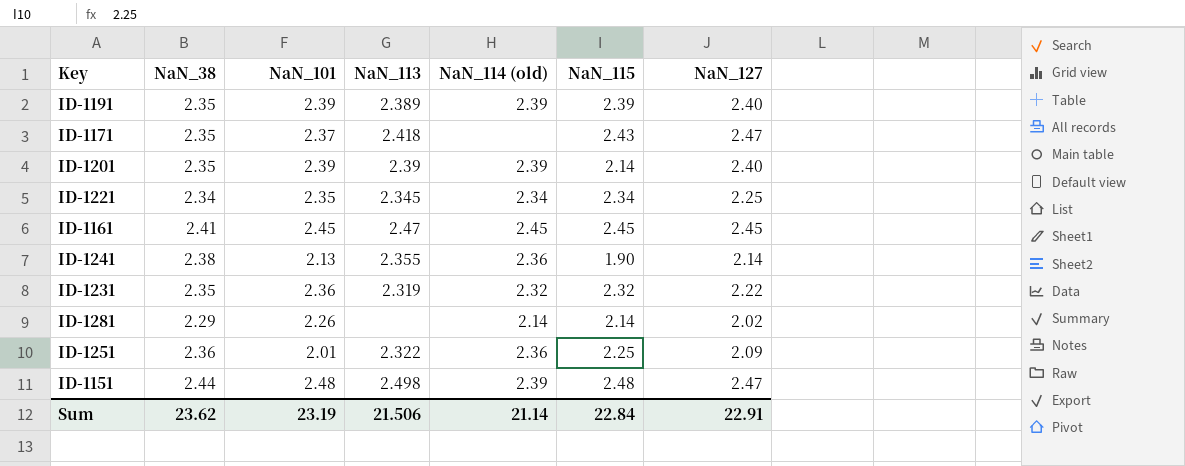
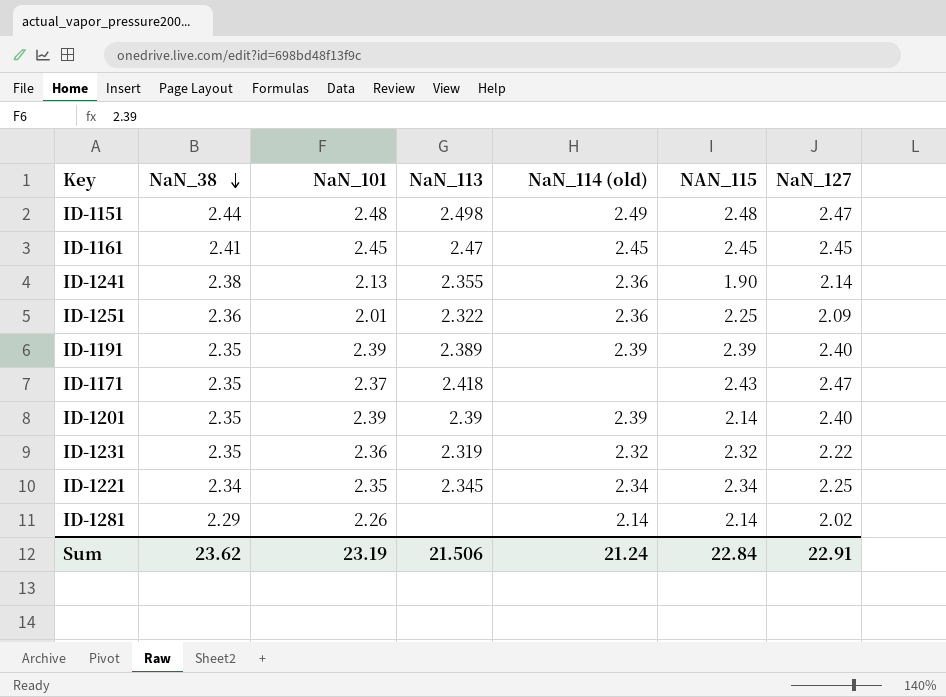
row order: none -> NaN_38 descending
column name: NaN_115 -> NAN_115
ID-1151 | NaN_114 (old): 2.39 -> 2.49
Sum | NaN_114 (old): 21.14 -> 21.24

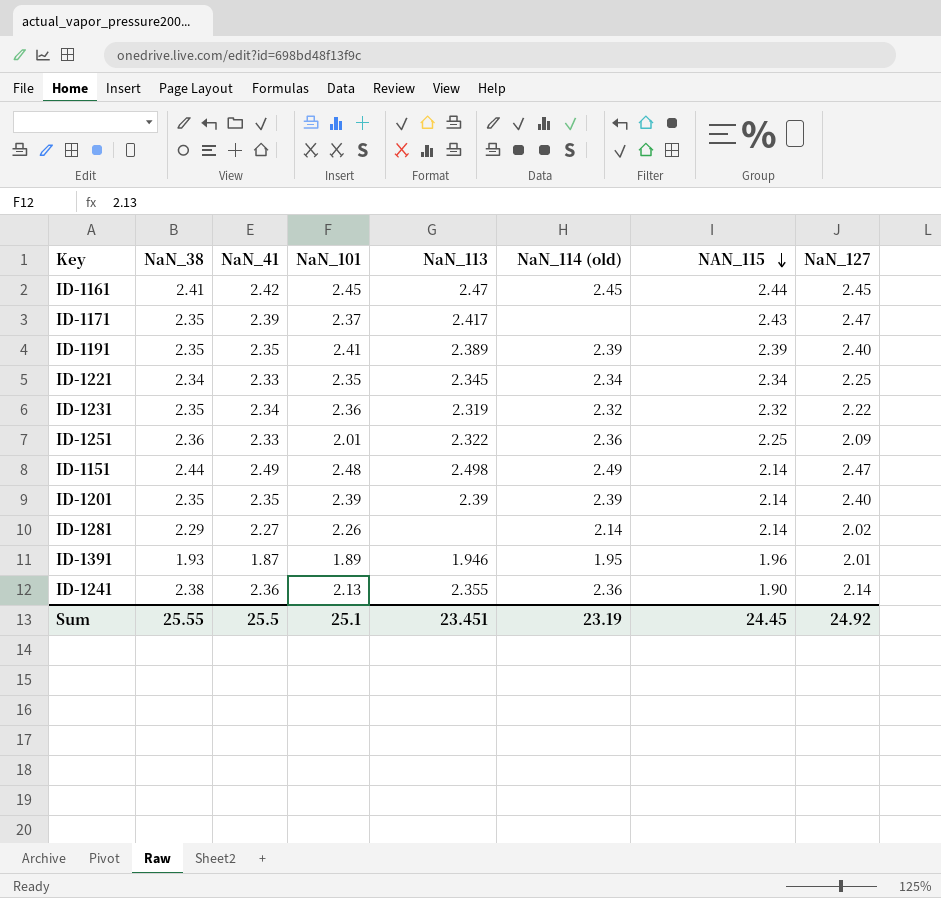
row order: NaN_38 descending -> NAN_115 descending
column NaN_41 | position: none -> 3
ID-1161 | NAN_115: 2.45 -> 2.44
ID-1171 | NaN_113: 2.418 -> 2.417
ID-1191 | NaN_101: 2.39 -> 2.41
ID-1151 | NAN_115: 2.48 -> 2.14
row ID-1391: none -> 1.93 | 1.87 | 1.89 | 1.946 | 1.95 | 1.96 | 2.01
Sum | NaN_38: 23.62 -> 25.55
Sum | NaN_101: 23.19 -> 25.1
Sum | NaN_113: 21.506 -> 23.451
Sum | NaN_114 (old): 21.24 -> 23.19
Sum | NAN_115: 22.84 -> 24.45
Sum | NaN_127: 22.91 -> 24.92

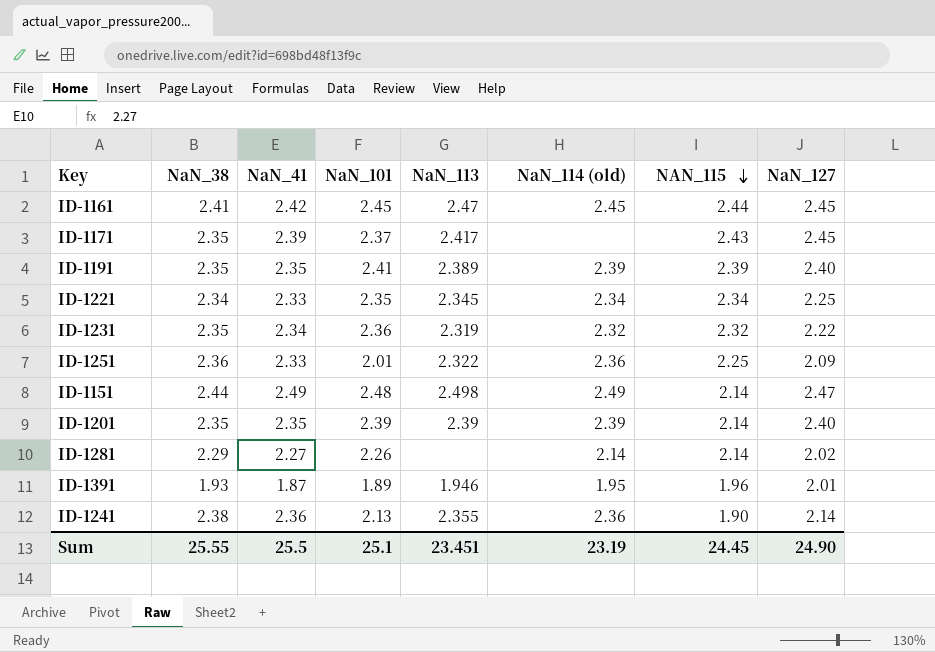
ID-1171 | NaN_127: 2.47 -> 2.45
Sum | NaN_127: 24.92 -> 24.90

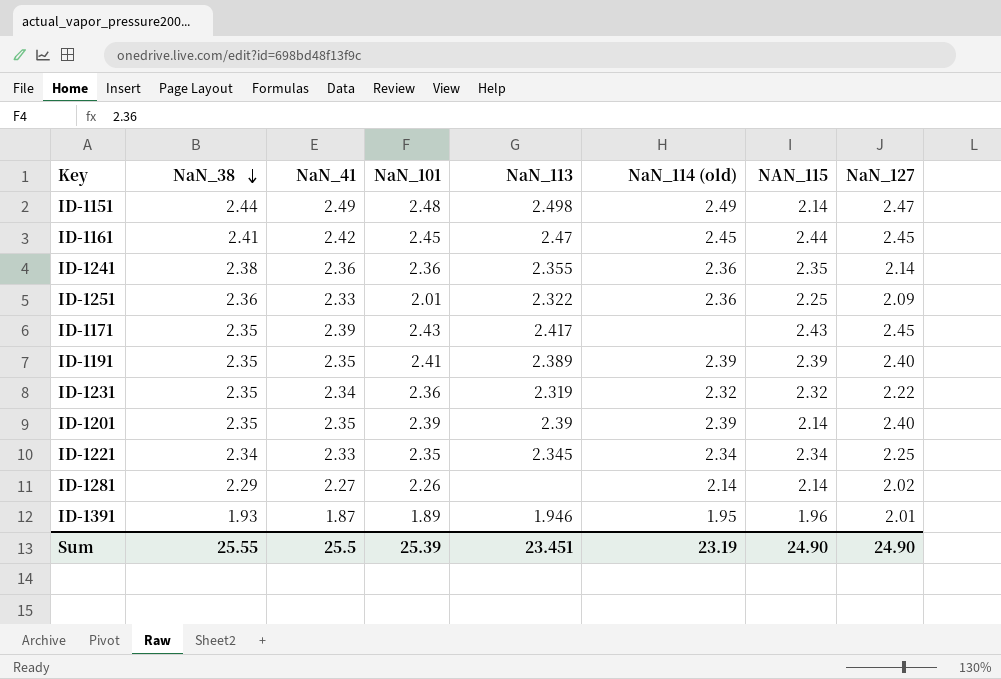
row order: NAN_115 descending -> NaN_38 descending
ID-1241 | NaN_101: 2.13 -> 2.36
ID-1241 | NAN_115: 1.90 -> 2.35
ID-1171 | NaN_101: 2.37 -> 2.43
Sum | NaN_101: 25.1 -> 25.39
Sum | NAN_115: 24.45 -> 24.90

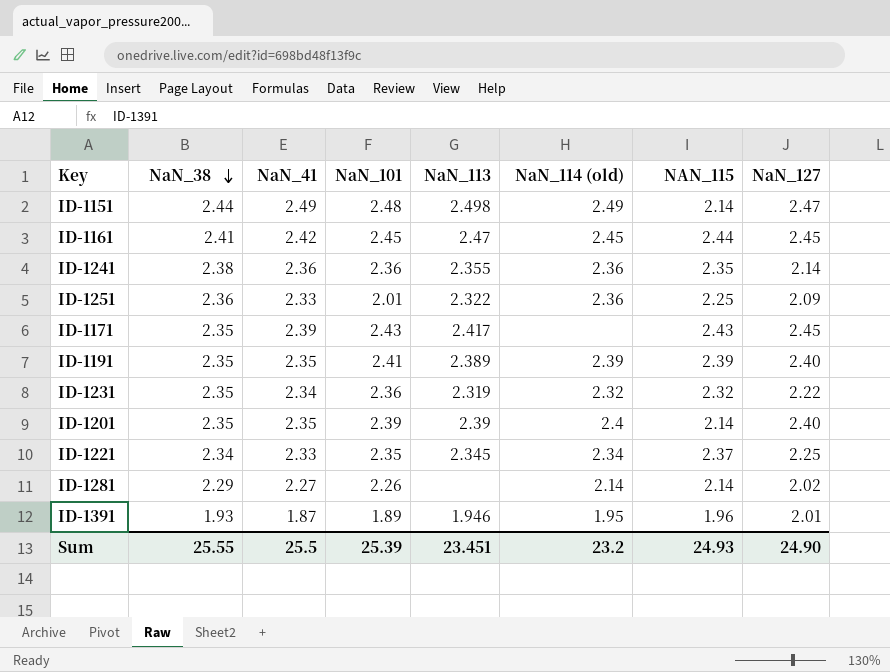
ID-1201 | NaN_114 (old): 2.39 -> 2.4
ID-1221 | NAN_115: 2.34 -> 2.37
Sum | NaN_114 (old): 23.19 -> 23.2
Sum | NAN_115: 24.90 -> 24.93

